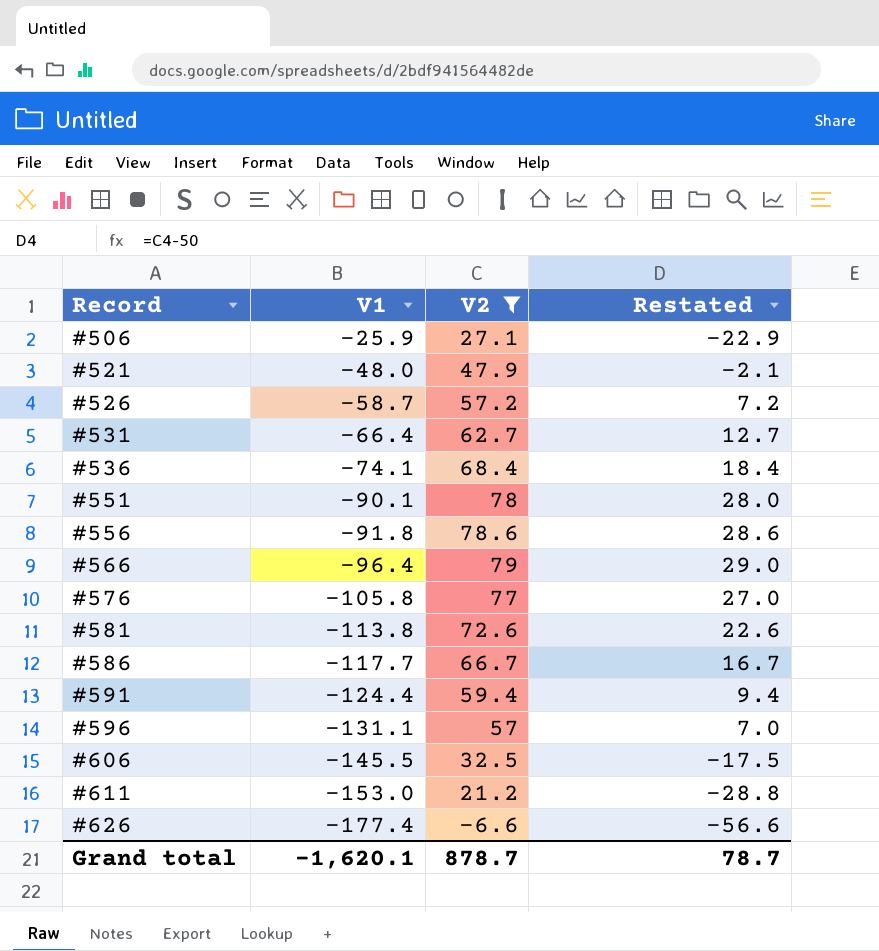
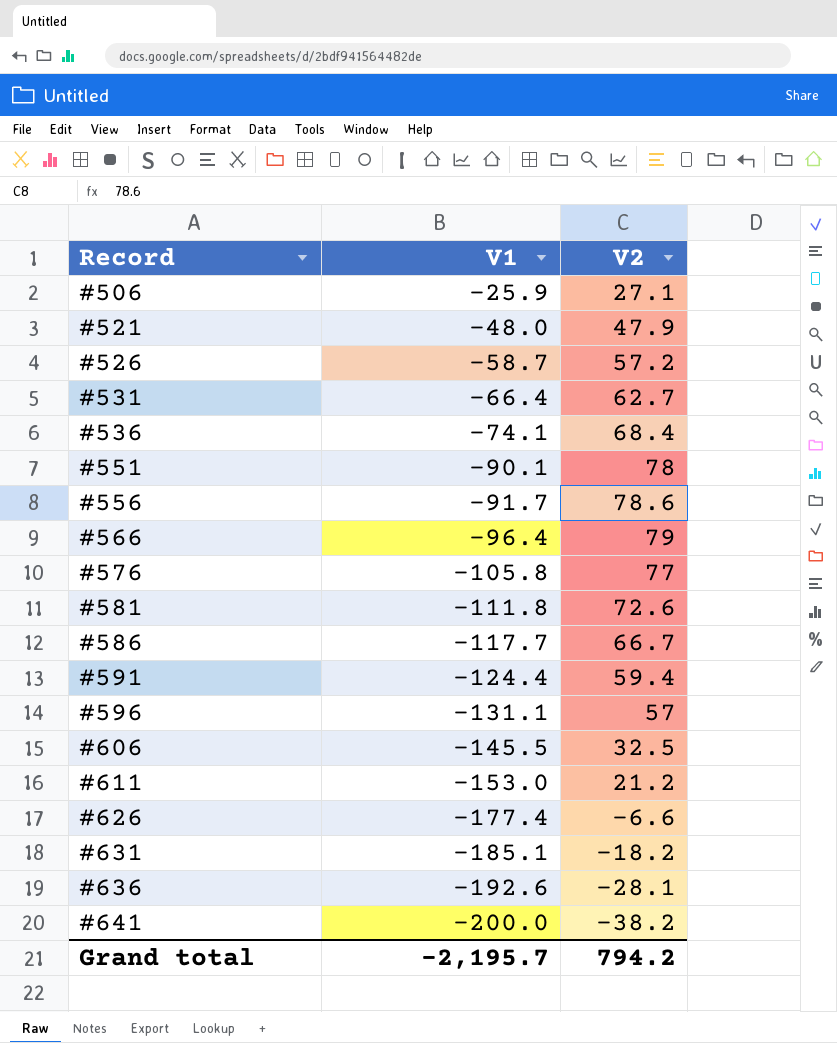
filter: V2 >= -6.6 -> none
column Restated | formula: [V2] - 50 -> none
#556 | V1: -91.8 -> -91.7
#581 | V1: -113.8 -> -111.8
Grand total | V1: -1,620.1 -> -2,195.7
Grand total | V2: 878.7 -> 794.2

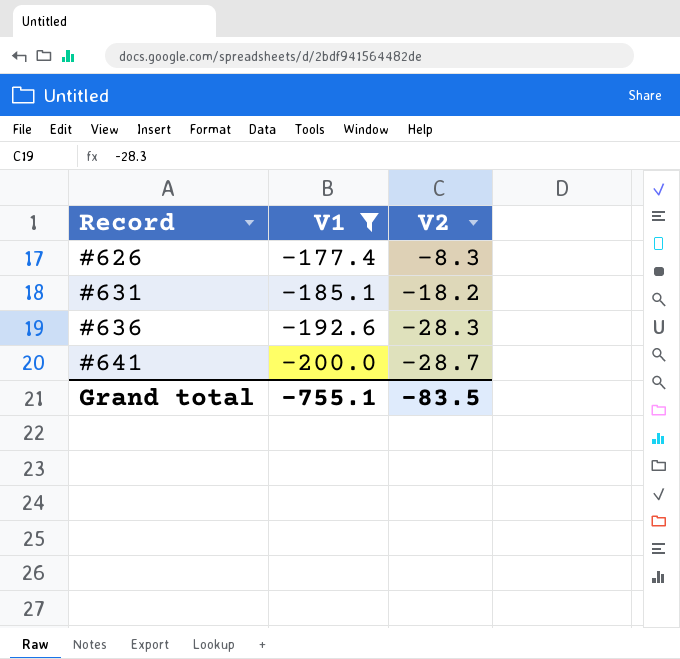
filter: none -> V1 <= -177.4
#626 | V2: -6.6 -> -8.3
#636 | V2: -28.1 -> -28.3
#641 | V2: -38.2 -> -28.7
Grand total | V1: -2,195.7 -> -755.1
Grand total | V2: 794.2 -> -83.5

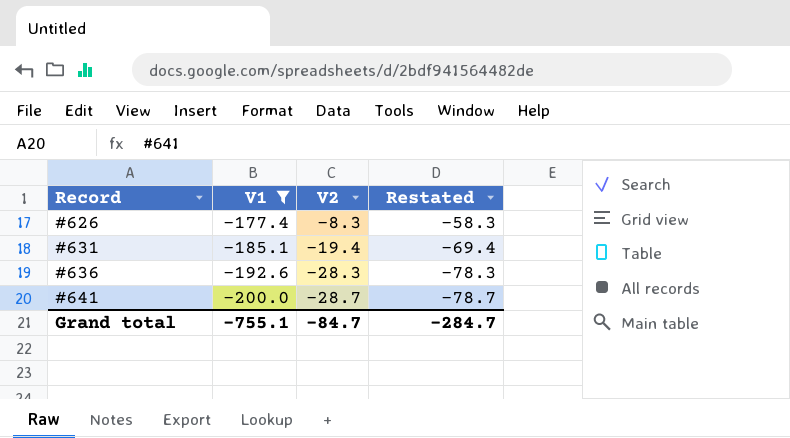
column Restated | formula: none -> [V2] - 50
#631 | V2: -18.2 -> -19.4
Grand total | V2: -83.5 -> -84.7

